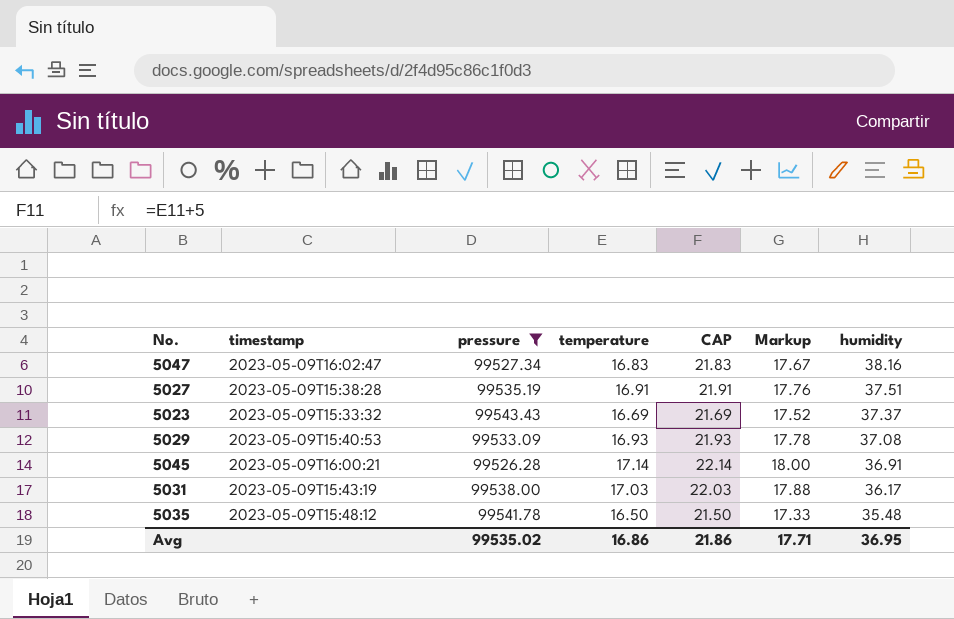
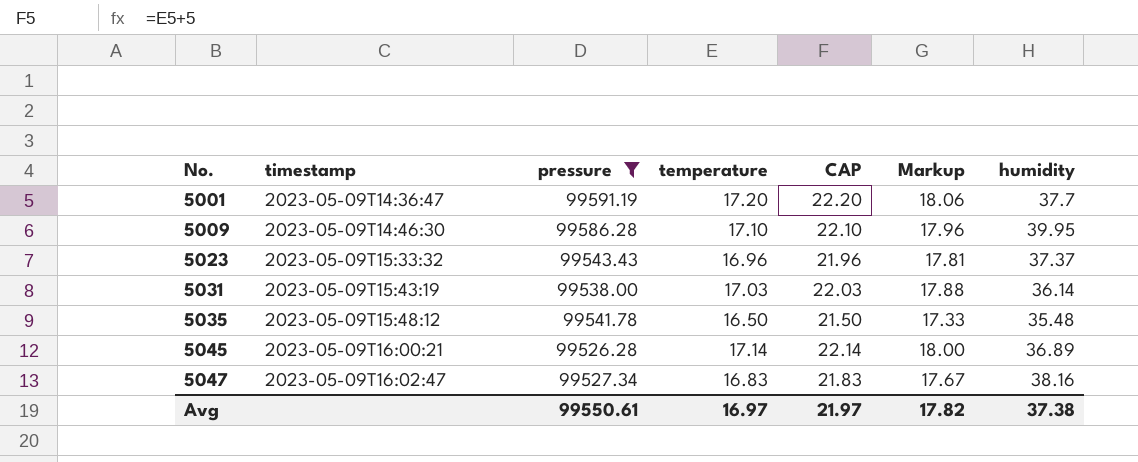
row order: humidity descending -> No. ascending
row 5027: 2023-05-09T15:38:28 | 99535.19 | 16.91 | 21.91 | 17.76 | 37.51 -> none
row 5029: 2023-05-09T15:40:53 | 99533.09 | 16.93 | 21.93 | 17.78 | 37.08 -> none
row 5001: none -> 2023-05-09T14:36:47 | 99591.19 | 17.20 | 22.20 | 18.06 | 37.7
row 5009: none -> 2023-05-09T14:46:30 | 99586.28 | 17.10 | 22.10 | 17.96 | 39.95
5023 | temperature: 16.69 -> 16.96
5023 | CAP: 21.69 -> 21.96
5023 | Markup: 17.52 -> 17.81
5031 | humidity: 36.17 -> 36.14
5045 | humidity: 36.91 -> 36.89
Avg | pressure: 99535.02 -> 99550.61
Avg | temperature: 16.86 -> 16.97
Avg | CAP: 21.86 -> 21.97
Avg | Markup: 17.71 -> 17.82
Avg | humidity: 36.95 -> 37.38

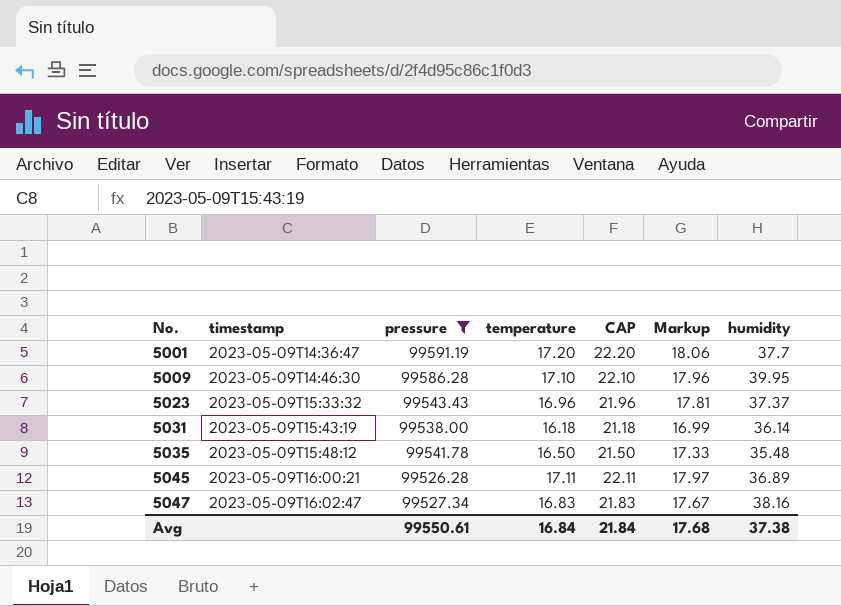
5031 | temperature: 17.03 -> 16.18
5031 | CAP: 22.03 -> 21.18
5031 | Markup: 17.88 -> 16.99
5045 | temperature: 17.14 -> 17.11
5045 | CAP: 22.14 -> 22.11
5045 | Markup: 18.00 -> 17.97
Avg | temperature: 16.97 -> 16.84
Avg | CAP: 21.97 -> 21.84
Avg | Markup: 17.82 -> 17.68

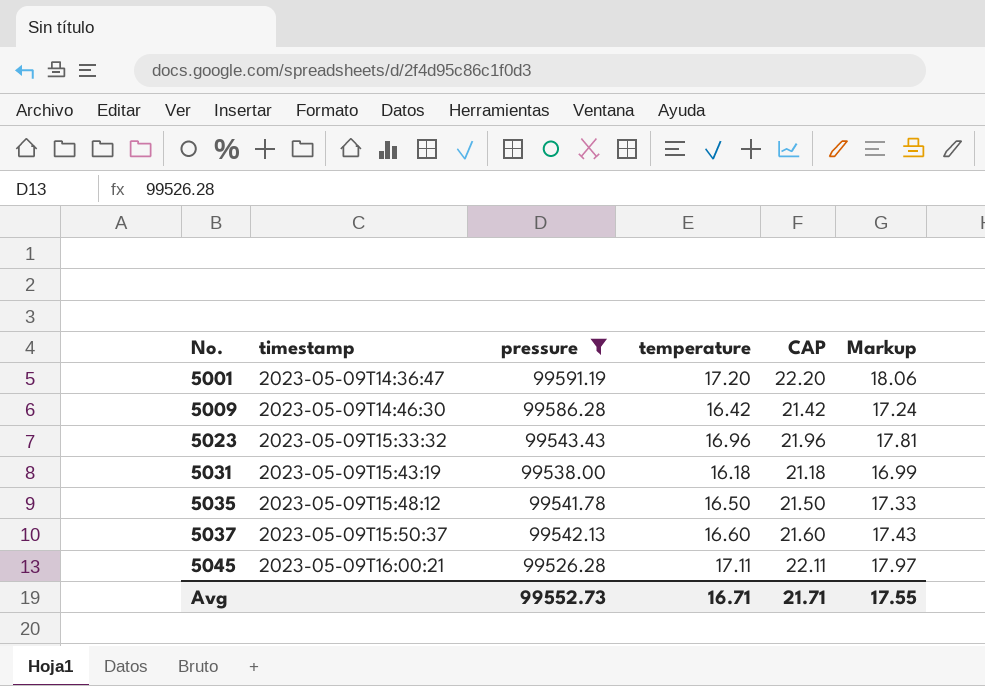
column humidity | position: 7 -> none
row 5047: 2023-05-09T16:02:47 | 99527.34 | 16.83 | 21.83 | 17.67 | 38.16 -> none
5009 | temperature: 17.10 -> 16.42
5009 | CAP: 22.10 -> 21.42
5009 | Markup: 17.96 -> 17.24
row 5037: none -> 2023-05-09T15:50:37 | 99542.13 | 16.60 | 21.60 | 17.43
Avg | pressure: 99550.61 -> 99552.73
Avg | temperature: 16.84 -> 16.71
Avg | CAP: 21.84 -> 21.71
Avg | Markup: 17.68 -> 17.55

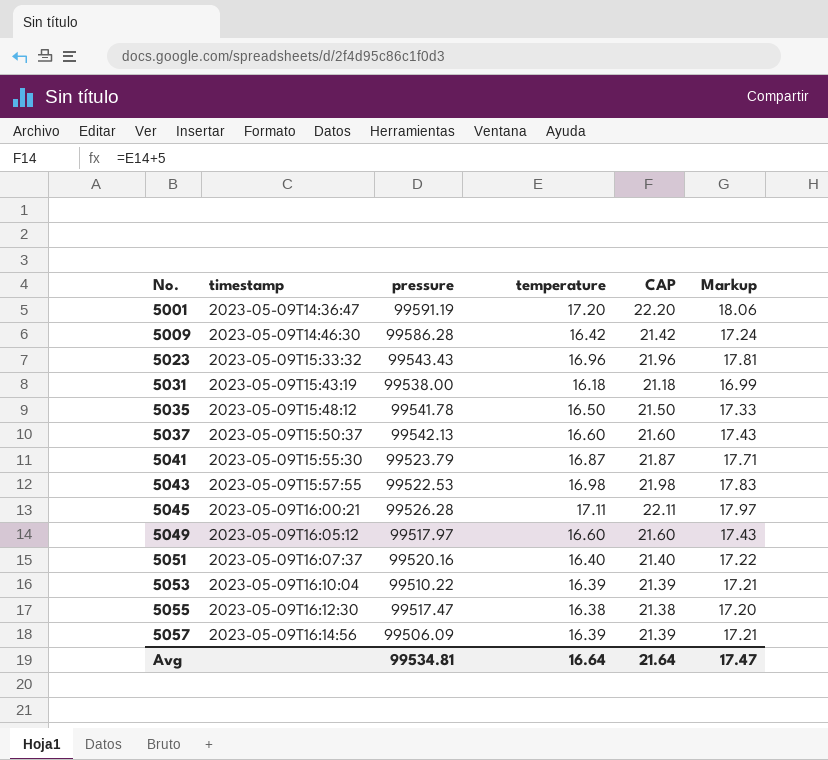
filter: pressure >= 99526.28 -> none
Avg | pressure: 99552.73 -> 99534.81
Avg | temperature: 16.71 -> 16.64
Avg | CAP: 21.71 -> 21.64
Avg | Markup: 17.55 -> 17.47

